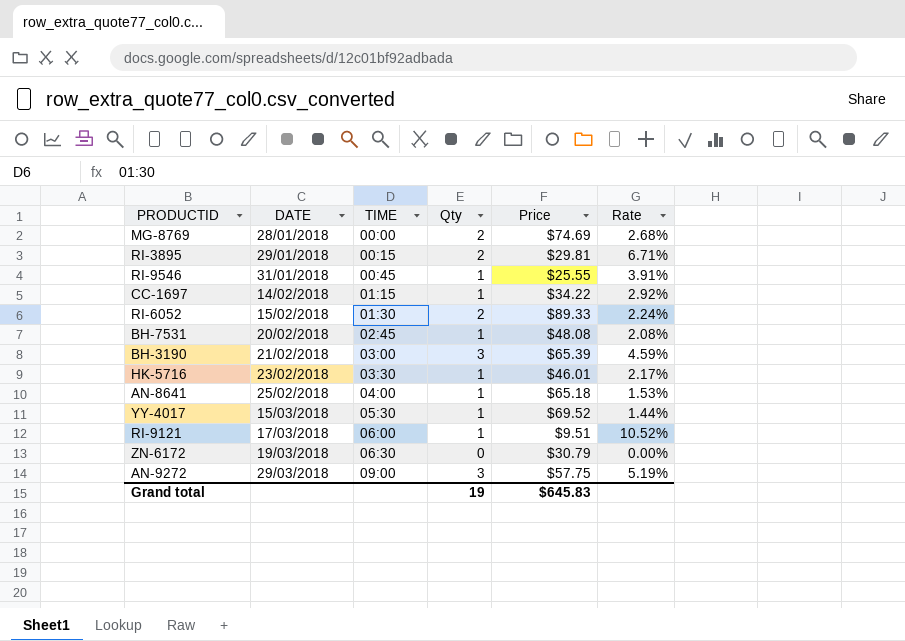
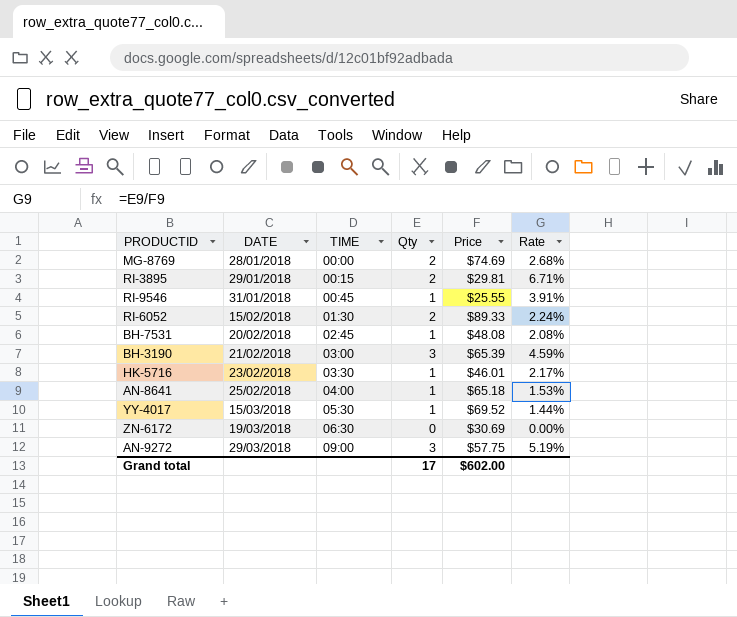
row CC-1697: 14/02/2018 | 01:15 | 1 | $34.22 | 2.92% -> none
row RI-9121: 17/03/2018 | 06:00 | 1 | $9.51 | 10.52% -> none
ZN-6172 | Price: $30.79 -> $30.69
Grand total | Qty: 19 -> 17
Grand total | Price: $645.83 -> $602.00

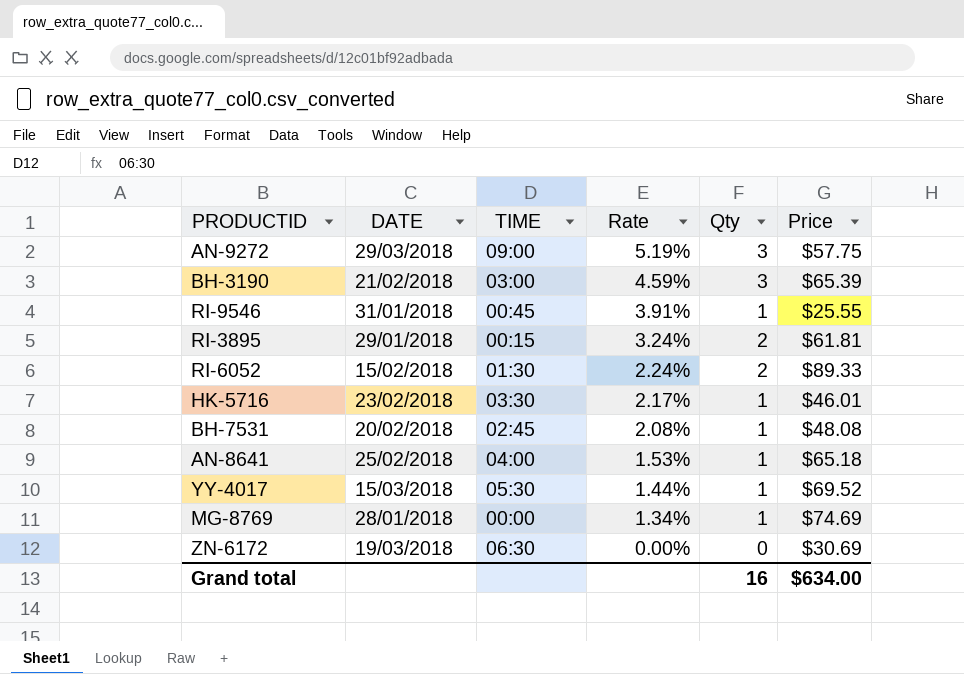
row order: DATE ascending -> Rate descending
column Rate | position: 6 -> 4
RI-3895 | Rate: 6.71% -> 3.24%
RI-3895 | Price: $29.81 -> $61.81
MG-8769 | Rate: 2.68% -> 1.34%
MG-8769 | Qty: 2 -> 1
Grand total | Qty: 17 -> 16
Grand total | Price: $602.00 -> $634.00

